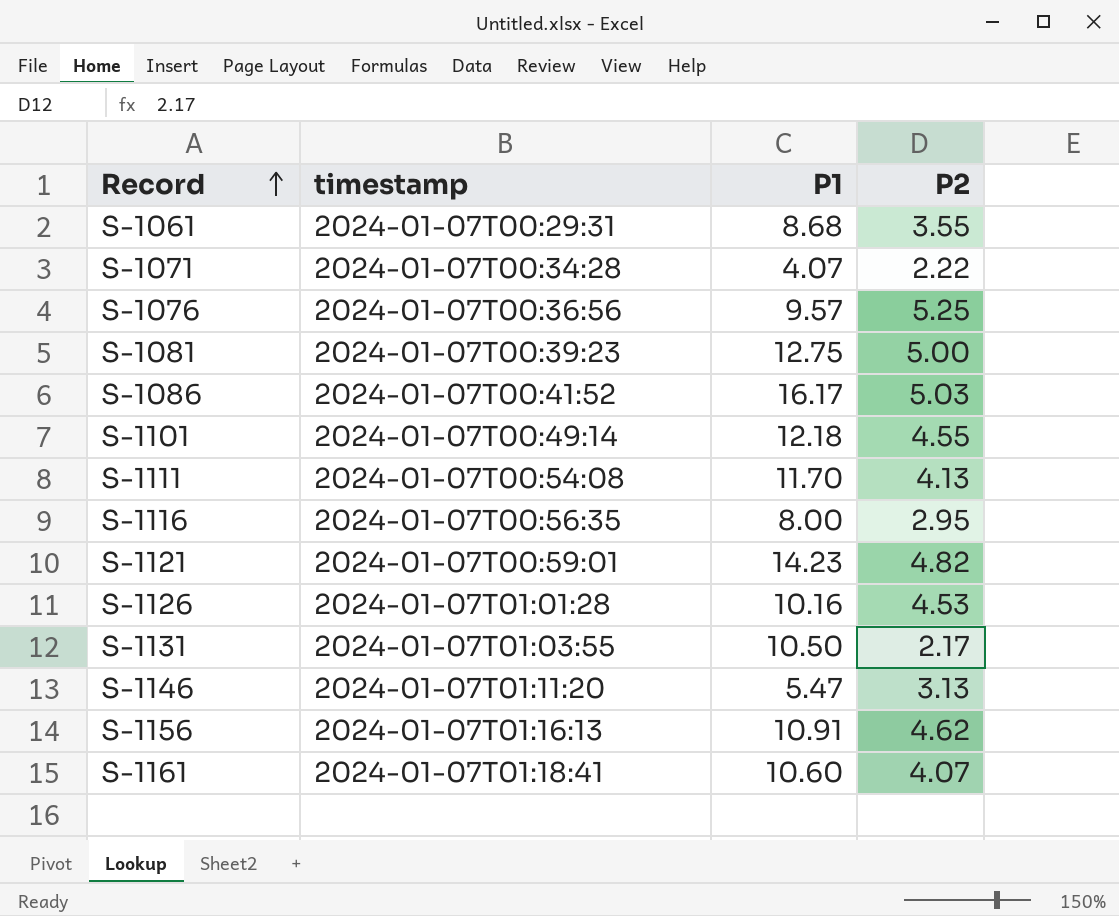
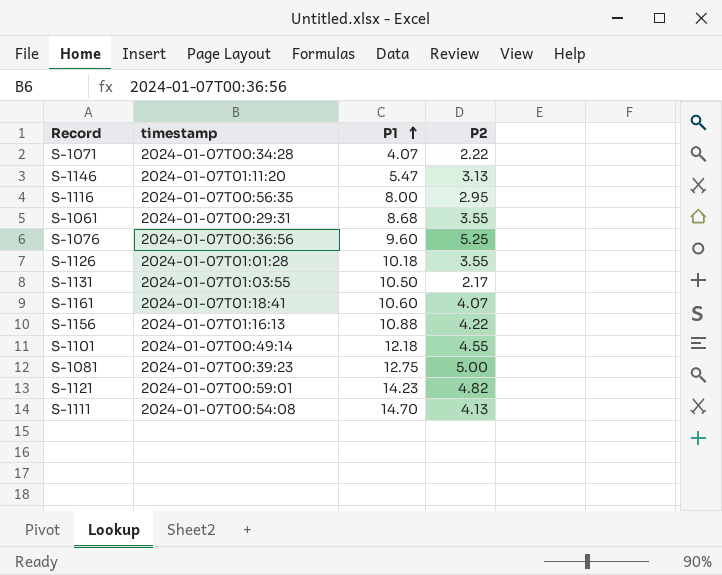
row order: Record ascending -> P1 ascending
row S-1086: 2024-01-07T00:41:52 | 16.17 | 5.03 -> none
S-1076 | P1: 9.57 -> 9.60
S-1126 | P1: 10.16 -> 10.18
S-1126 | P2: 4.53 -> 3.55
S-1156 | P1: 10.91 -> 10.88
S-1156 | P2: 4.62 -> 4.22
S-1111 | P1: 11.70 -> 14.70

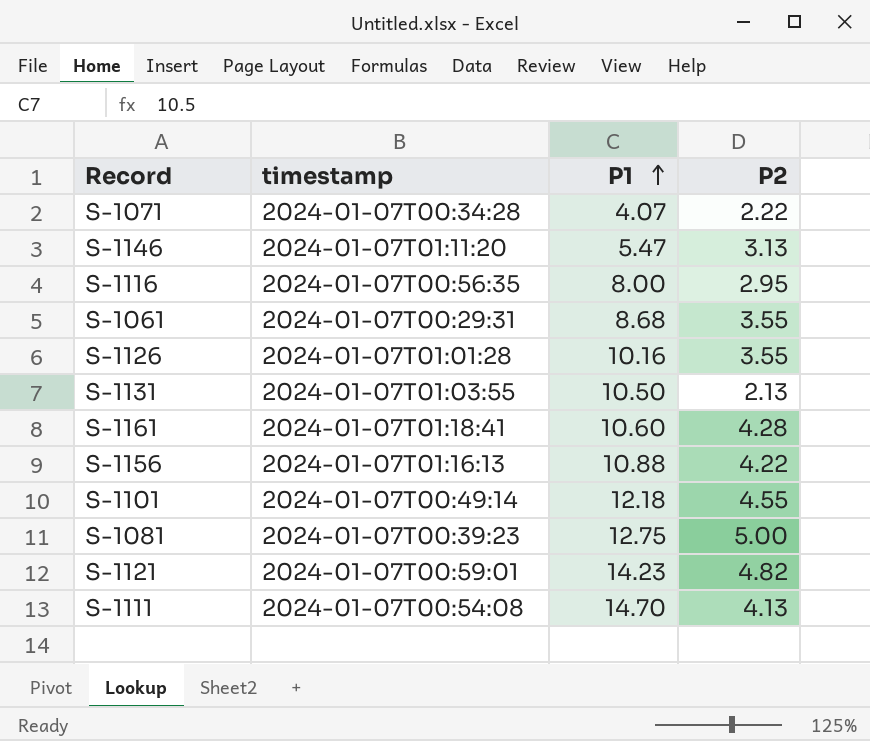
row S-1076: 2024-01-07T00:36:56 | 9.60 | 5.25 -> none
S-1126 | P1: 10.18 -> 10.16
S-1131 | P2: 2.17 -> 2.13
S-1161 | P2: 4.07 -> 4.28

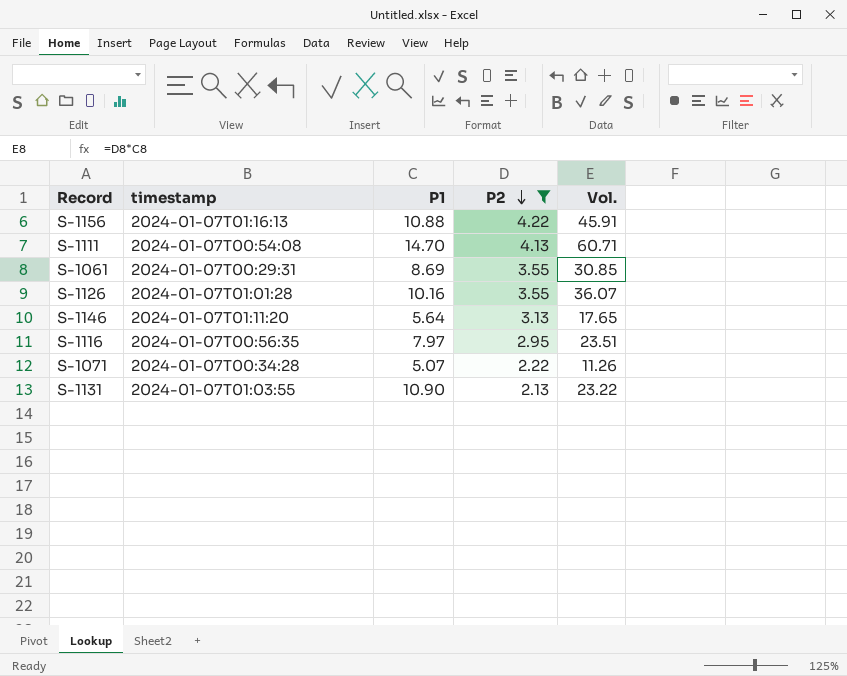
filter: none -> P2 <= 4.22
row order: P1 ascending -> P2 descending
column Vol. | formula: none -> [P1] * [P2]
S-1061 | P1: 8.68 -> 8.69
S-1146 | P1: 5.47 -> 5.64
S-1116 | P1: 8.00 -> 7.97
S-1071 | P1: 4.07 -> 5.07
S-1131 | P1: 10.50 -> 10.90

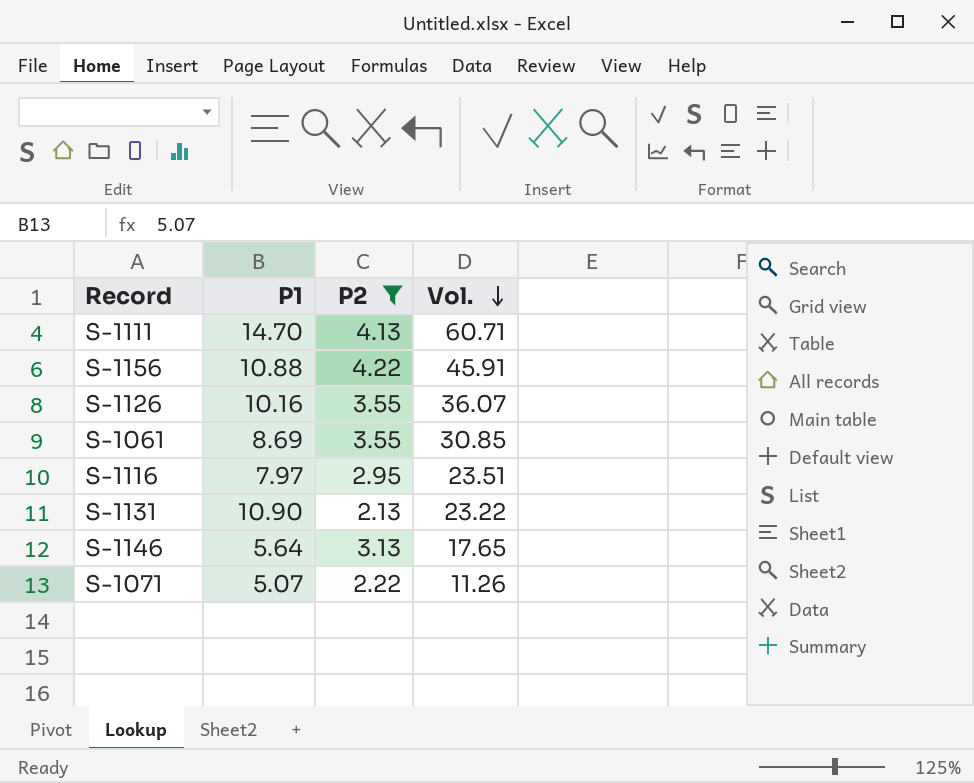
row order: P2 descending -> Vol. descending
column timestamp | position: 2 -> none

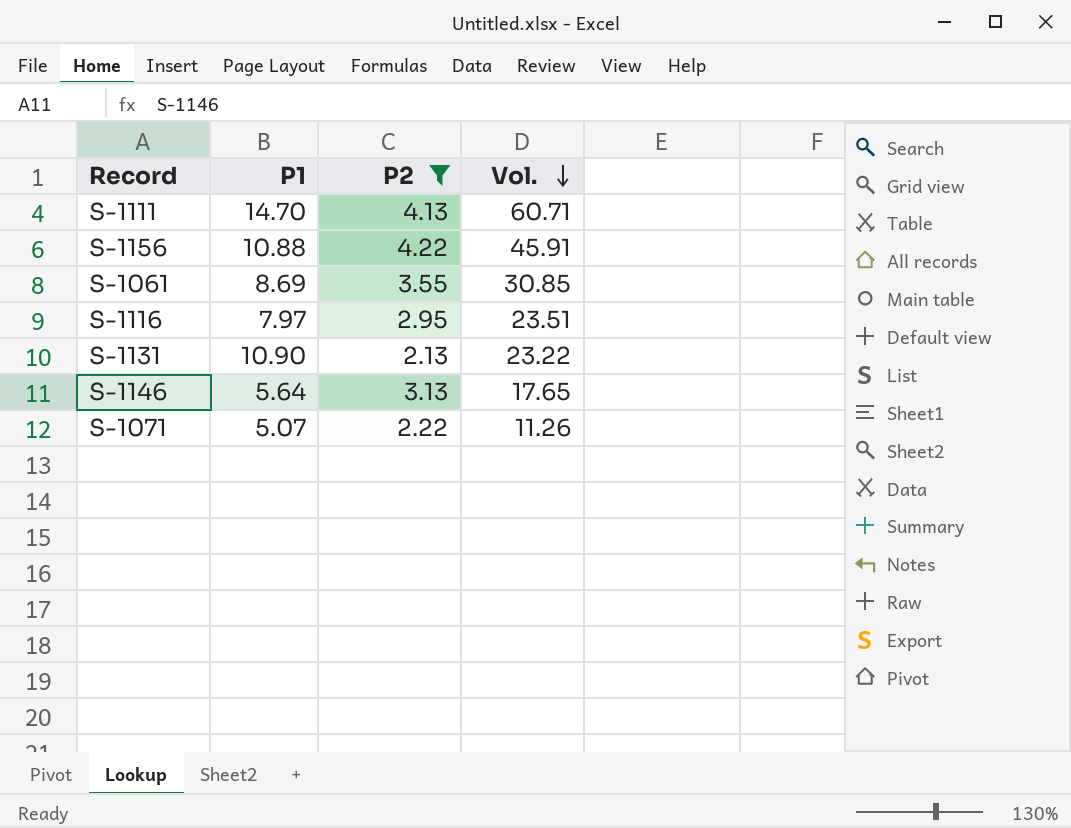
row S-1126: 10.16 | 3.55 | 36.07 -> none

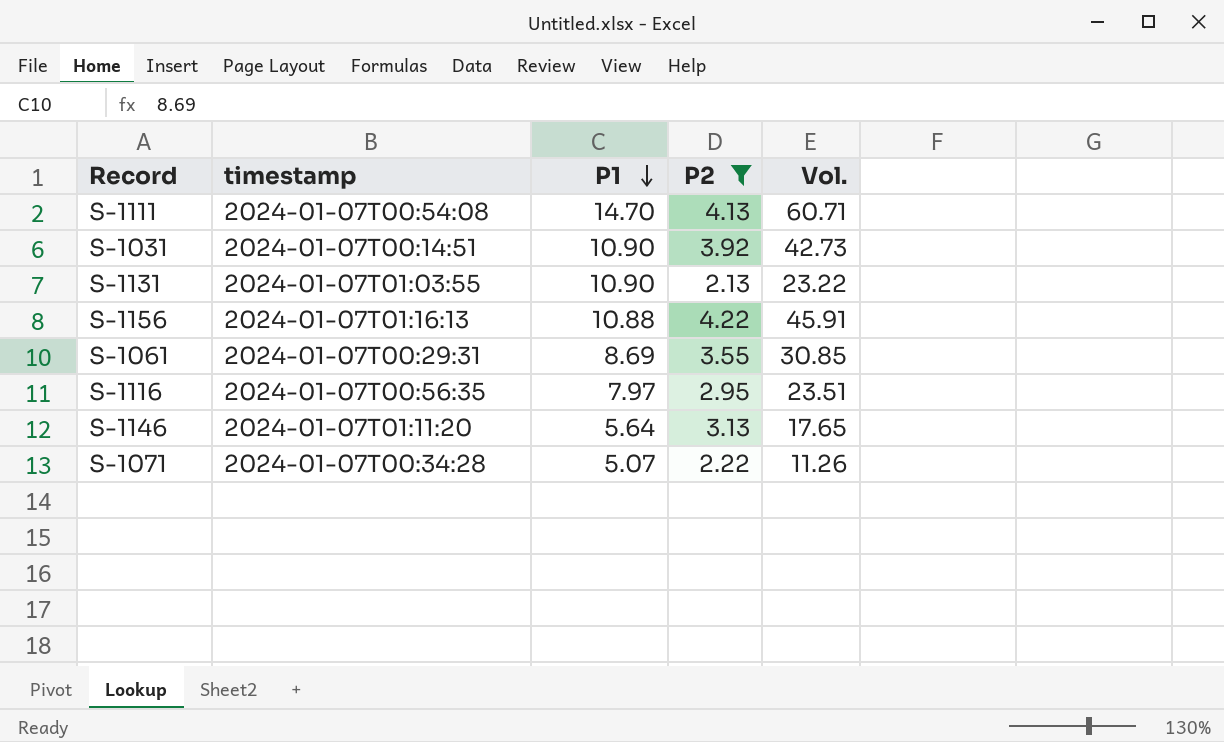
row order: Vol. descending -> P1 descending
column timestamp | position: none -> 2
row S-1031: none -> 2024-01-07T00:14:51 | 10.90 | 3.92 | 42.73

